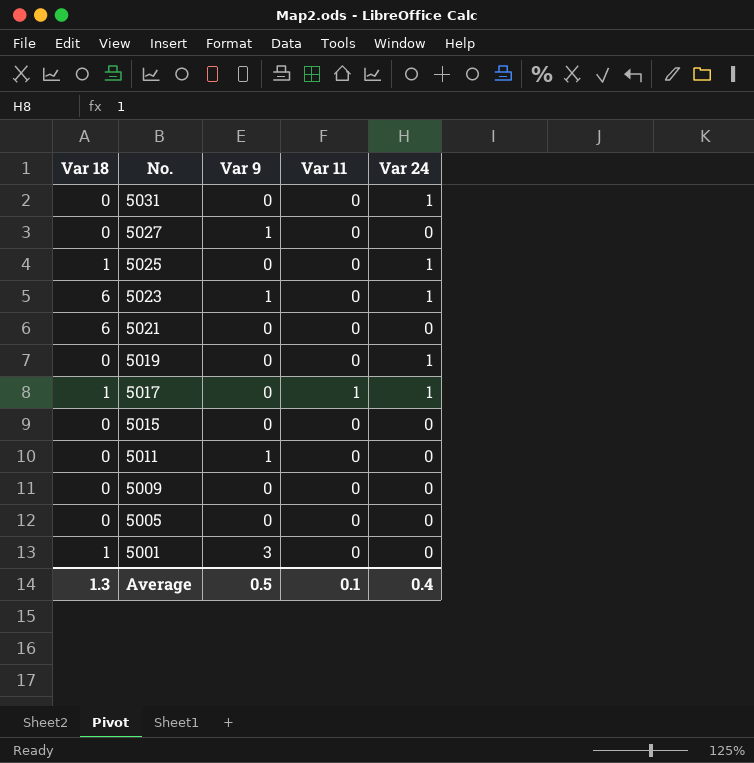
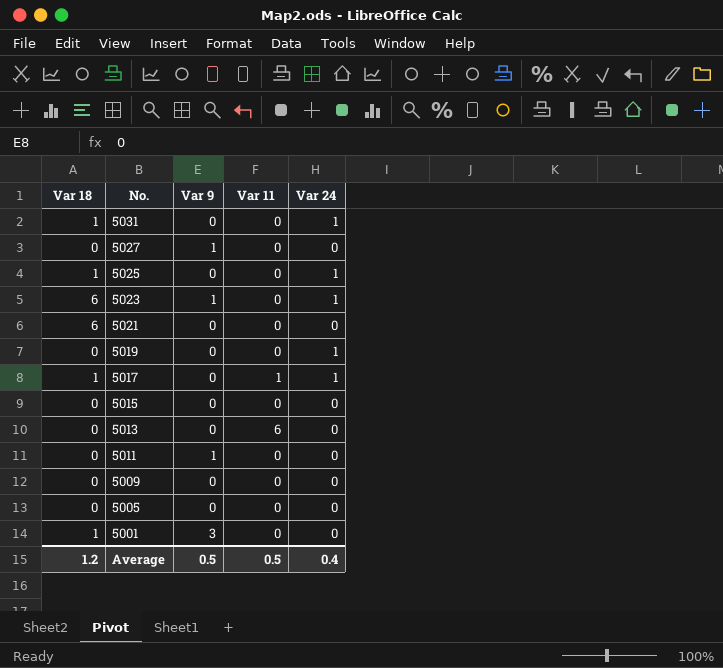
5031 | Var 18: 0 -> 1
row 5013: none -> 0 | 0 | 6 | 0
Average | Var 18: 1.3 -> 1.2
Average | Var 11: 0.1 -> 0.5

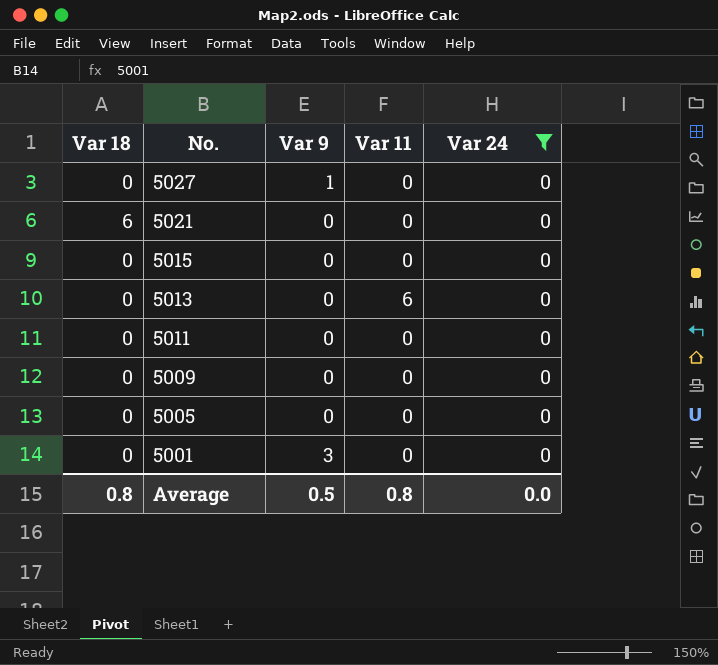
filter: none -> Var 24 = 0
5011 | Var 9: 1 -> 0
5001 | Var 18: 1 -> 0
Average | Var 18: 1.2 -> 0.8
Average | Var 11: 0.5 -> 0.8
Average | Var 24: 0.4 -> 0.0

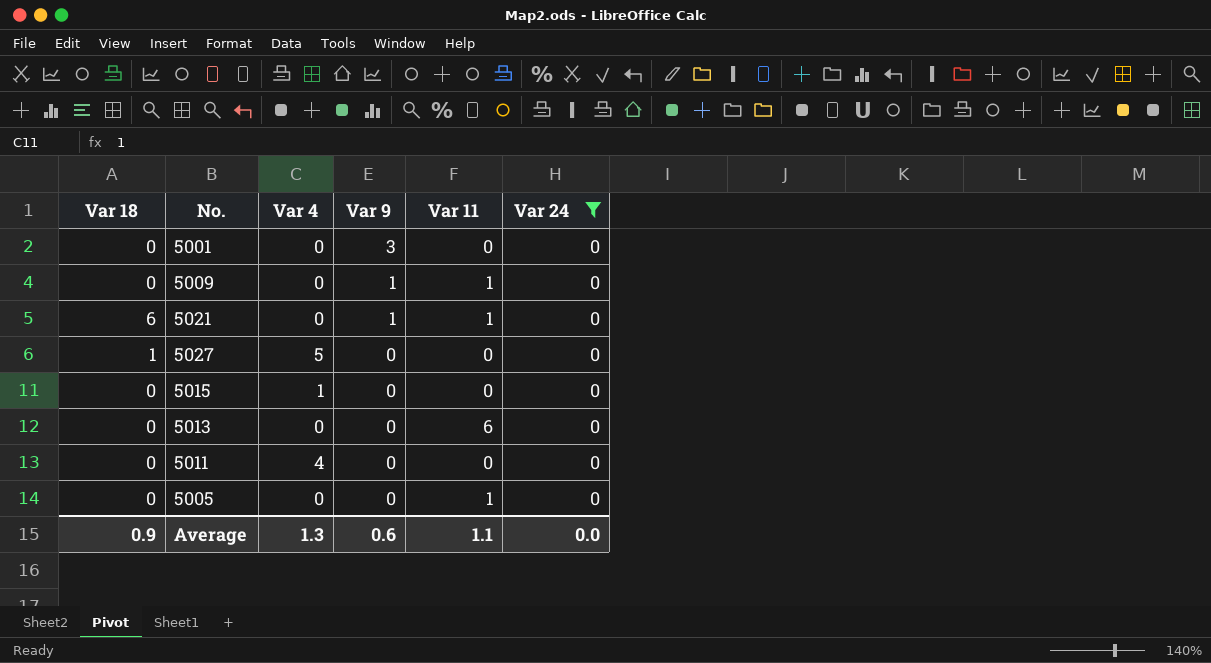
row order: No. descending -> Var 9 descending
column Var 4 | position: none -> 3
5009 | Var 9: 0 -> 1
5009 | Var 11: 0 -> 1
5021 | Var 9: 0 -> 1
5021 | Var 11: 0 -> 1
5027 | Var 18: 0 -> 1
5027 | Var 9: 1 -> 0
5005 | Var 11: 0 -> 1
Average | Var 18: 0.8 -> 0.9
Average | Var 9: 0.5 -> 0.6
Average | Var 11: 0.8 -> 1.1

